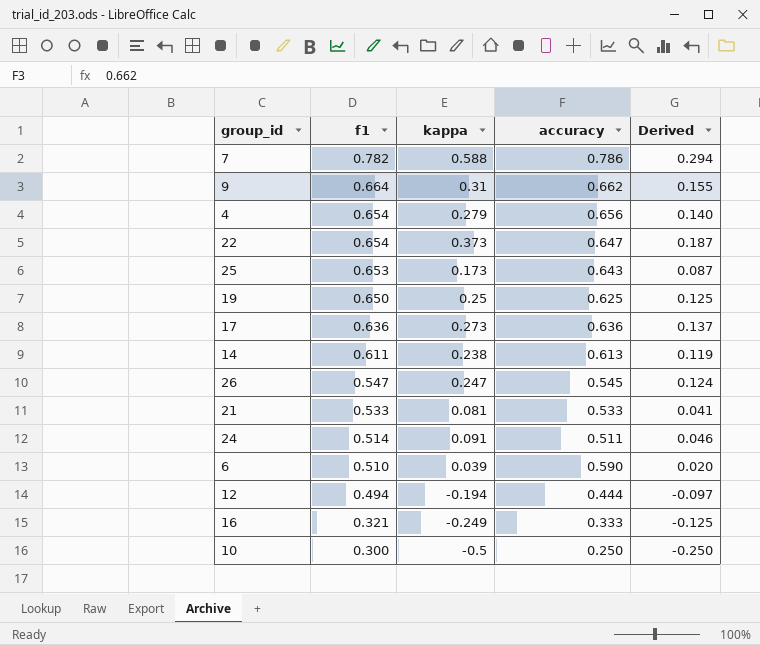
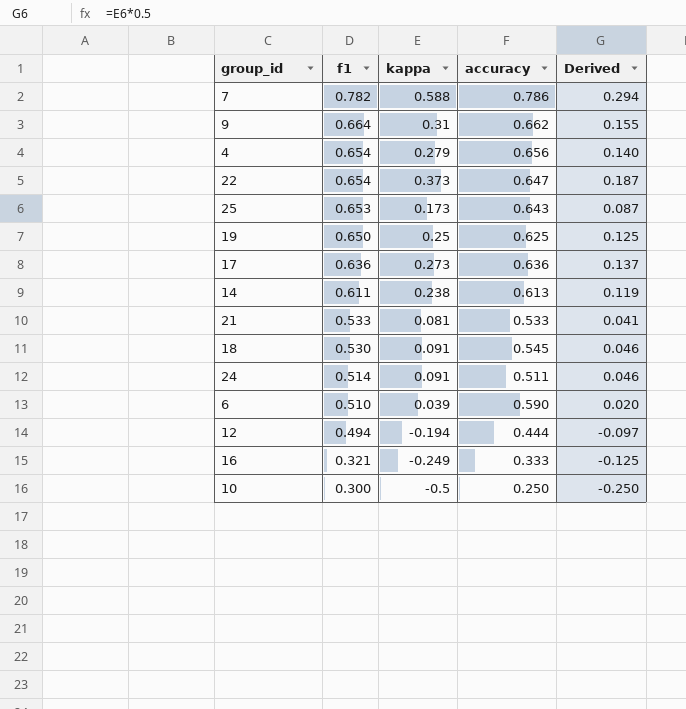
row 26: 0.547 | 0.247 | 0.545 | 0.124 -> none
row 18: none -> 0.530 | 0.091 | 0.545 | 0.046

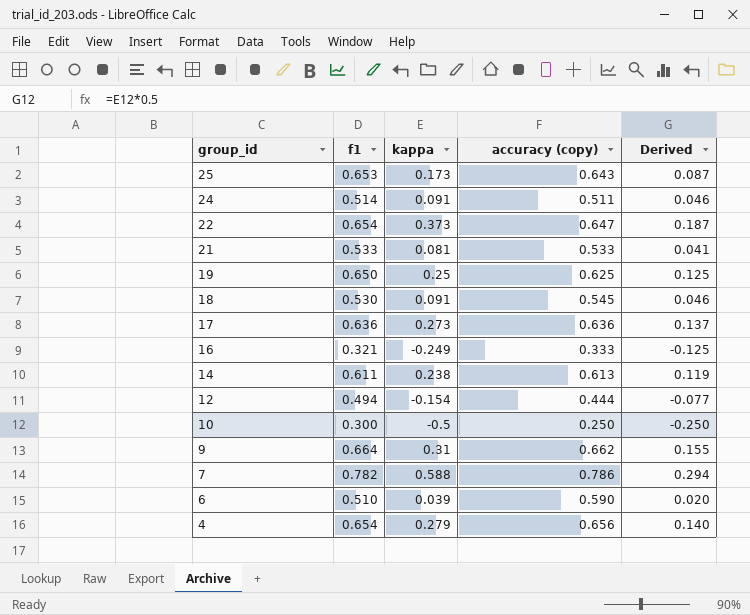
row order: f1 descending -> group_id descending
column name: accuracy -> accuracy (copy)
12 | kappa: -0.194 -> -0.154
12 | Derived: -0.097 -> -0.077

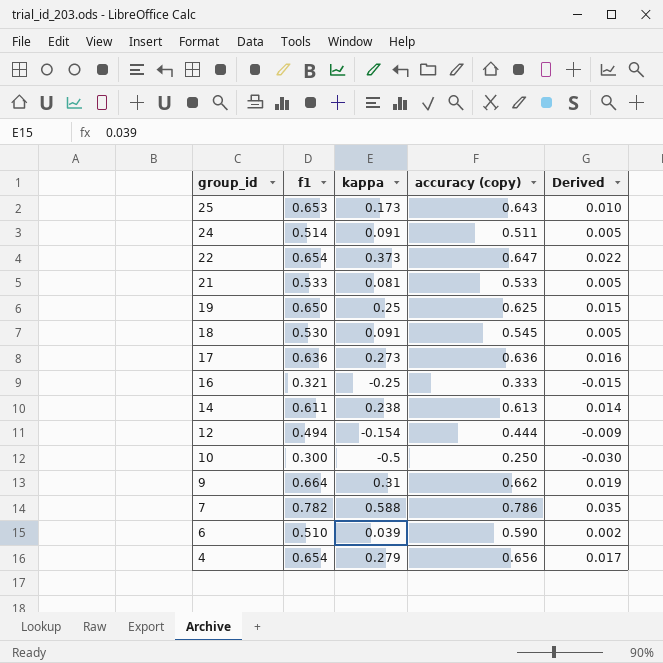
column Derived | formula: [kappa] * 0.5 -> [kappa] * 0.06
16 | kappa: -0.249 -> -0.25

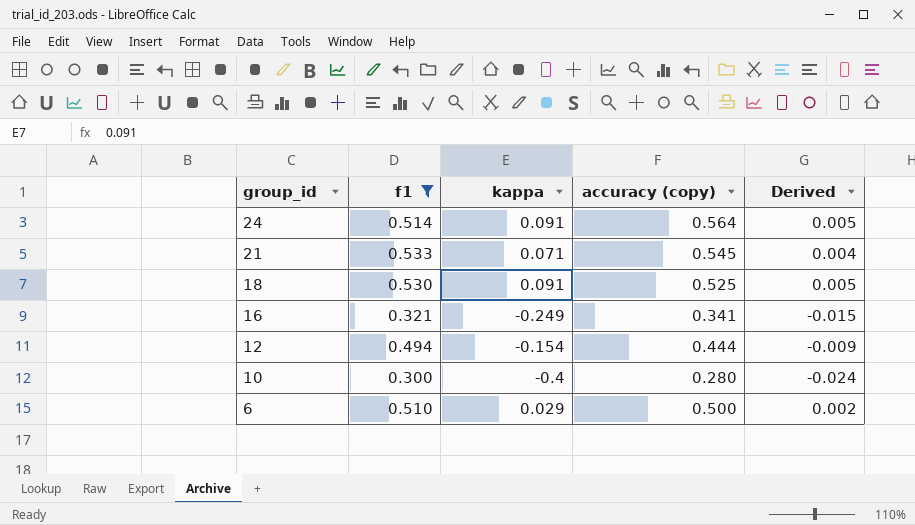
filter: none -> f1 <= 0.533
24 | accuracy (copy): 0.511 -> 0.564
21 | kappa: 0.081 -> 0.071
21 | accuracy (copy): 0.533 -> 0.545
21 | Derived: 0.005 -> 0.004
18 | accuracy (copy): 0.545 -> 0.525
16 | kappa: -0.25 -> -0.249
16 | accuracy (copy): 0.333 -> 0.341
10 | kappa: -0.5 -> -0.4
10 | accuracy (copy): 0.250 -> 0.280
10 | Derived: -0.030 -> -0.024
6 | kappa: 0.039 -> 0.029
6 | accuracy (copy): 0.590 -> 0.500

